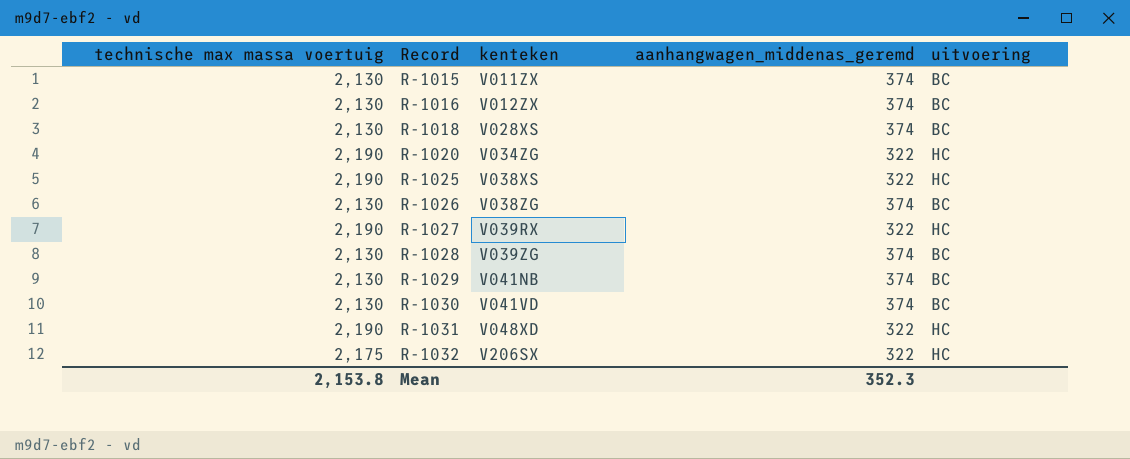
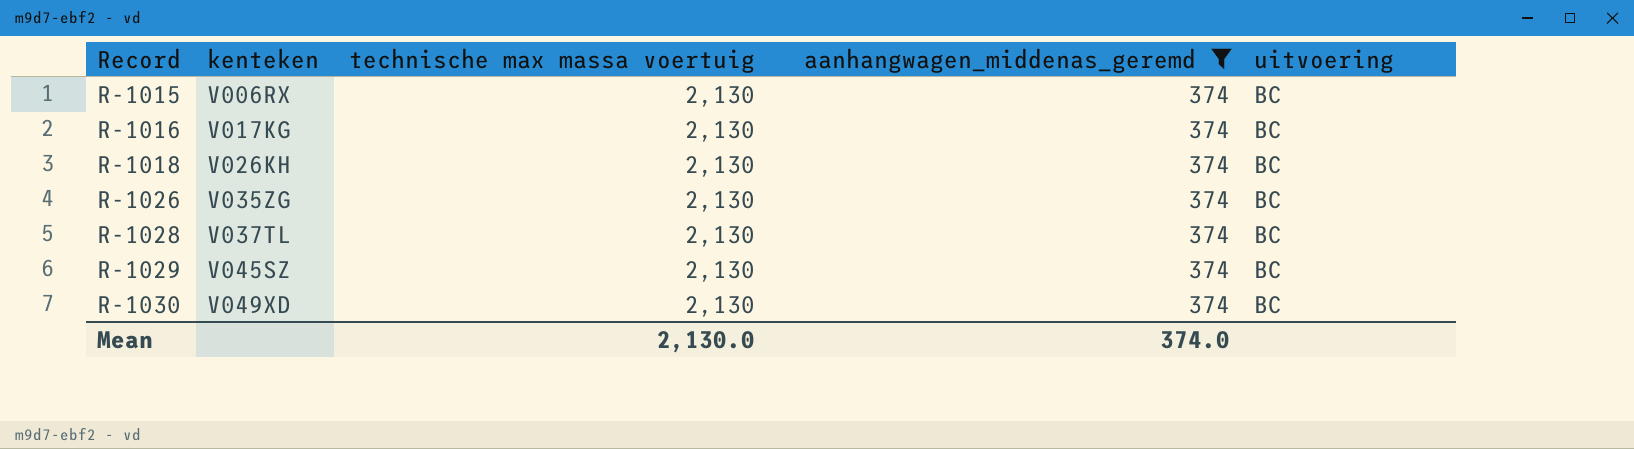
filter: none -> aanhangwagen_middenas_geremd = 374
column technische max massa voertuig | position: 1 -> 3
R-1015 | kenteken: V011ZX -> V006RX
R-1016 | kenteken: V012ZX -> V017KG
R-1018 | kenteken: V028XS -> V026KH
R-1026 | kenteken: V038ZG -> V035ZG
R-1028 | kenteken: V039ZG -> V037TL
R-1029 | kenteken: V041NB -> V045SZ
R-1030 | kenteken: V041VD -> V049XD
Mean | technische max massa voertuig: 2,153.8 -> 2,130.0
Mean | aanhangwagen_middenas_geremd: 352.3 -> 374.0

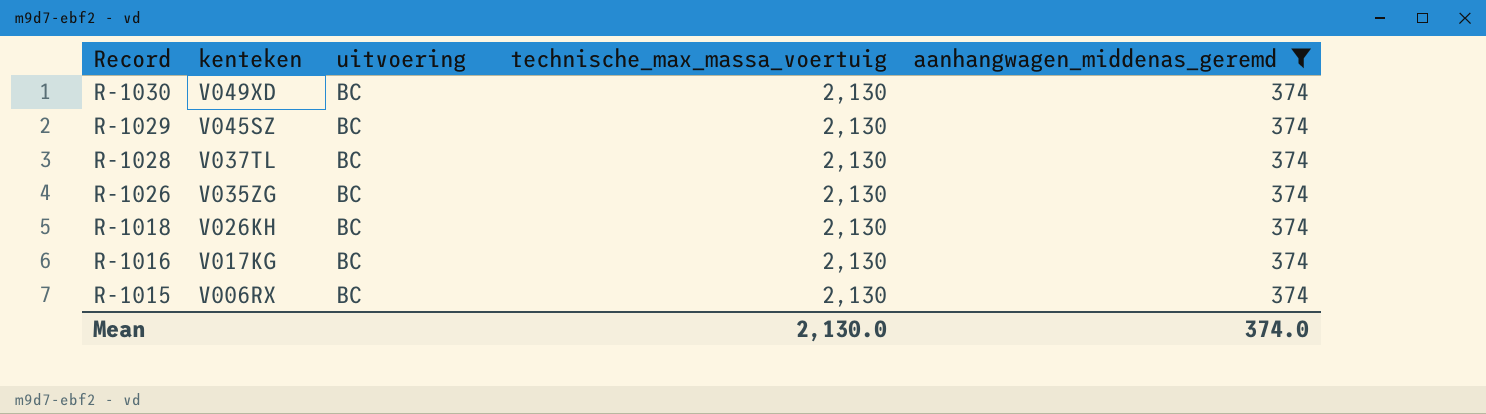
row order: Record ascending -> Record descending
column uitvoering | position: 5 -> 3
column name: technische max massa voertuig -> technische_max_massa_voertuig

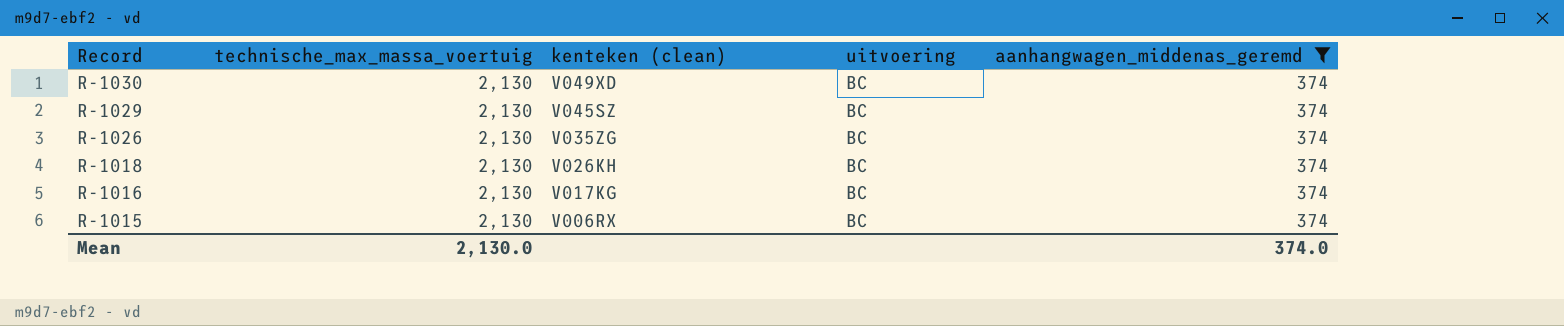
column technische_max_massa_voertuig | position: 4 -> 2
column name: kenteken -> kenteken (clean)
row R-1028: V037TL | BC | 2,130 | 374 -> none

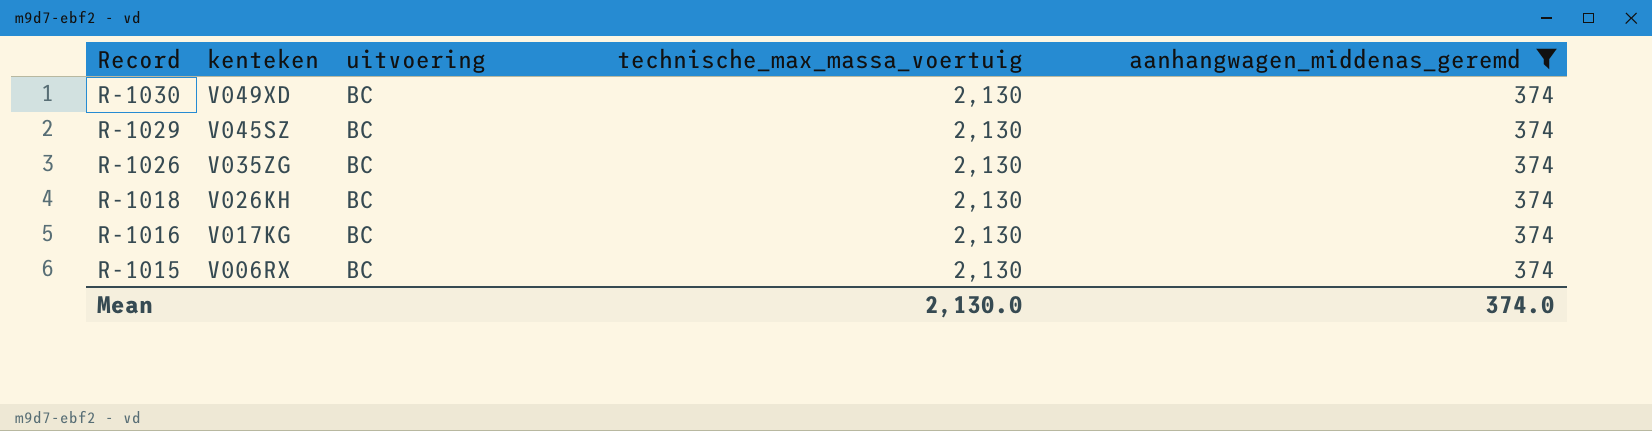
column name: kenteken (clean) -> kenteken
column technische_max_massa_voertuig | position: 2 -> 4

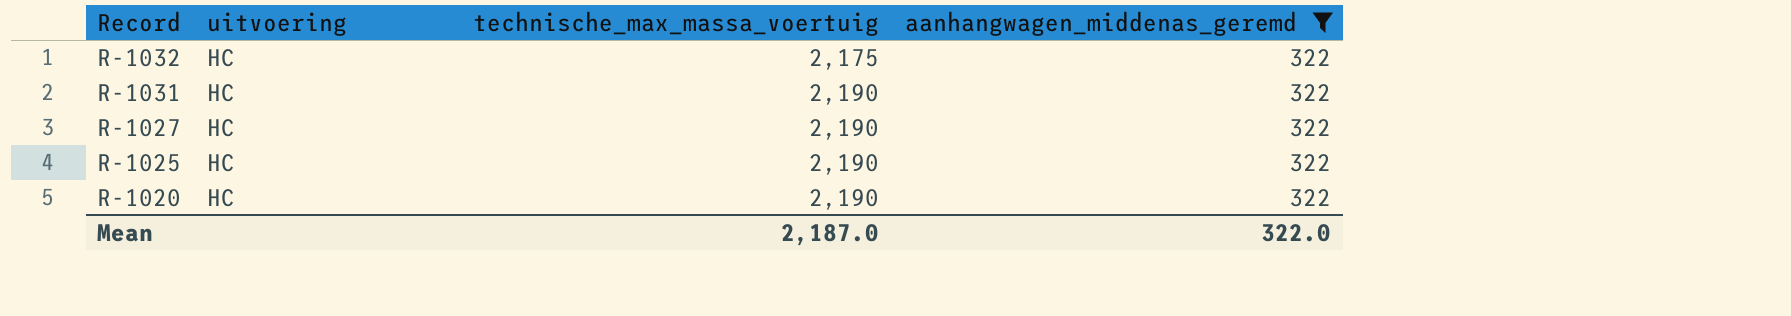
filter: aanhangwagen_middenas_geremd = 374 -> aanhangwagen_middenas_geremd = 322
column kenteken | position: 2 -> none
Mean | technische_max_massa_voertuig: 2,130.0 -> 2,187.0
Mean | aanhangwagen_middenas_geremd: 374.0 -> 322.0

